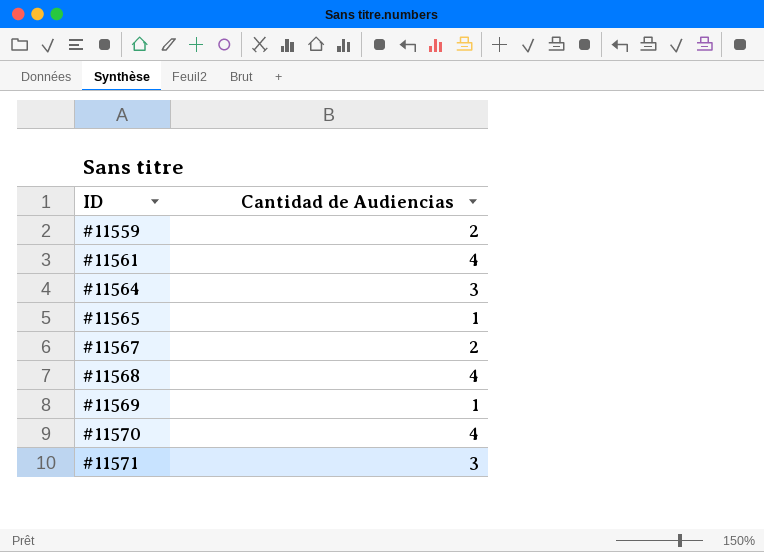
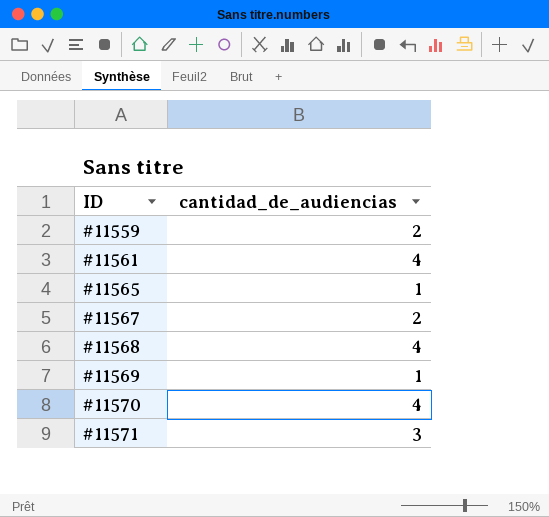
column name: Cantidad de Audiencias -> cantidad_de_audiencias
row #11564: 3 -> none

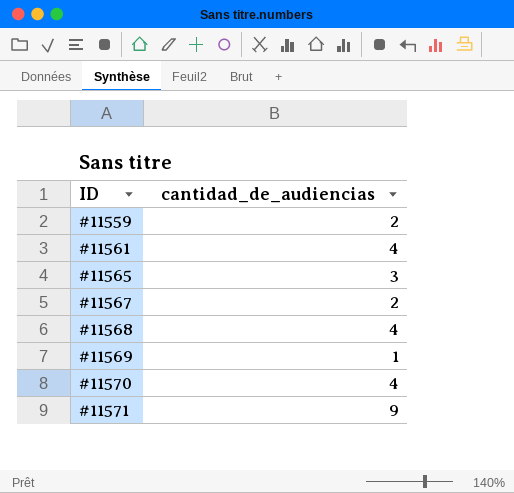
#11565 | cantidad_de_audiencias: 1 -> 3
#11571 | cantidad_de_audiencias: 3 -> 9

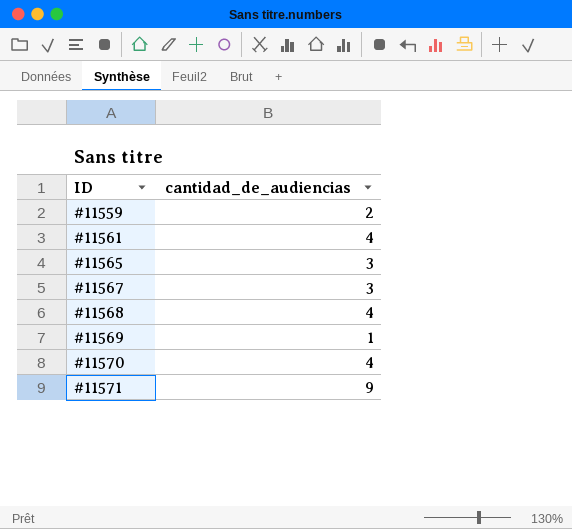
#11567 | cantidad_de_audiencias: 2 -> 3

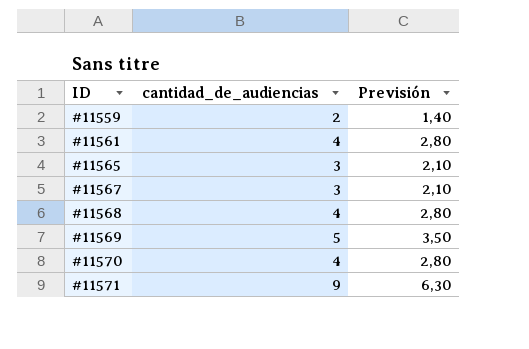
column Previsión | formula: none -> [cantidad_de_audiencias] * 0,7
#11569 | cantidad_de_audiencias: 1 -> 5

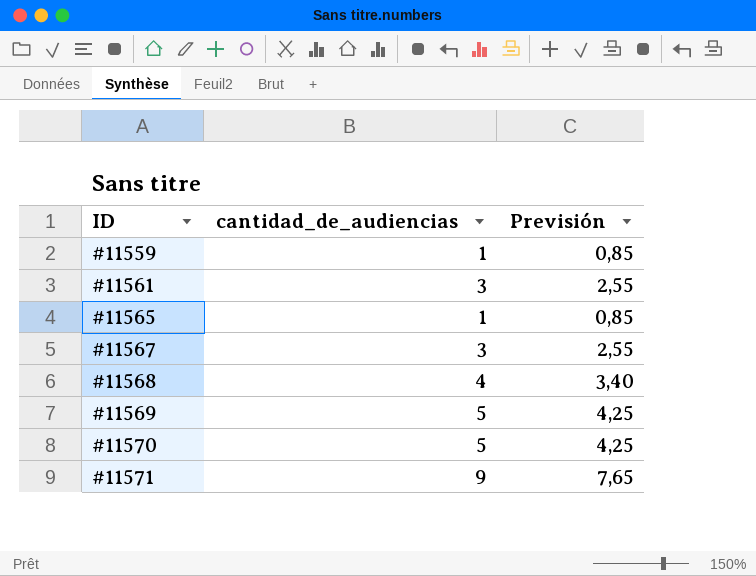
column Previsión | formula: [cantidad_de_audiencias] * 0,7 -> [cantidad_de_audiencias] * 0,85
#11559 | cantidad_de_audiencias: 2 -> 1
#11561 | cantidad_de_audiencias: 4 -> 3
#11565 | cantidad_de_audiencias: 3 -> 1
#11570 | cantidad_de_audiencias: 4 -> 5

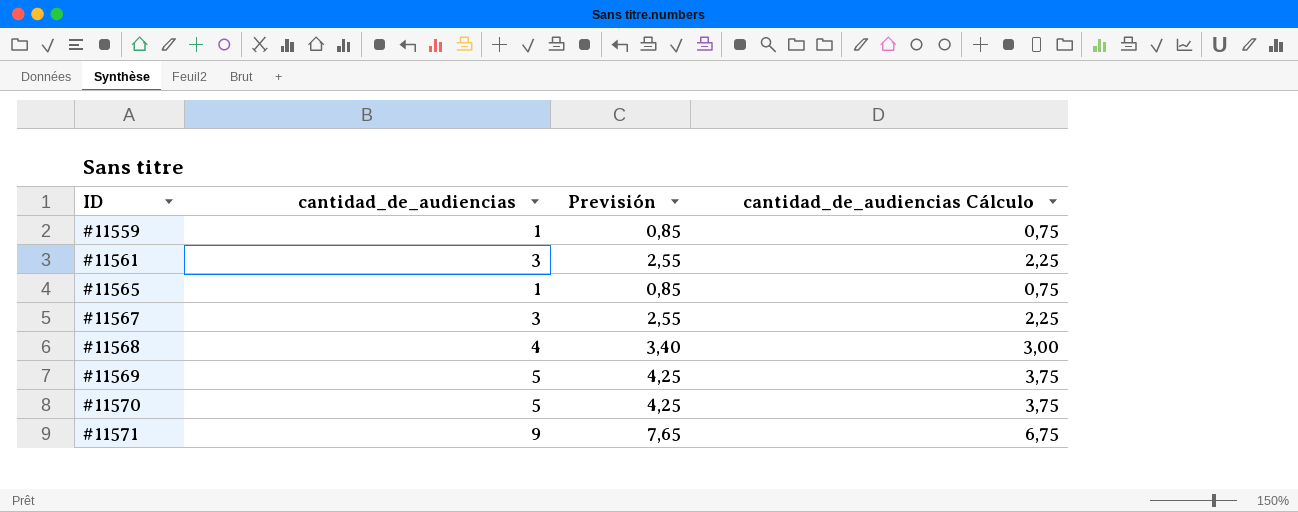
column cantidad_de_audiencias Cálculo | formula: none -> [cantidad_de_audiencias] * 0,75

